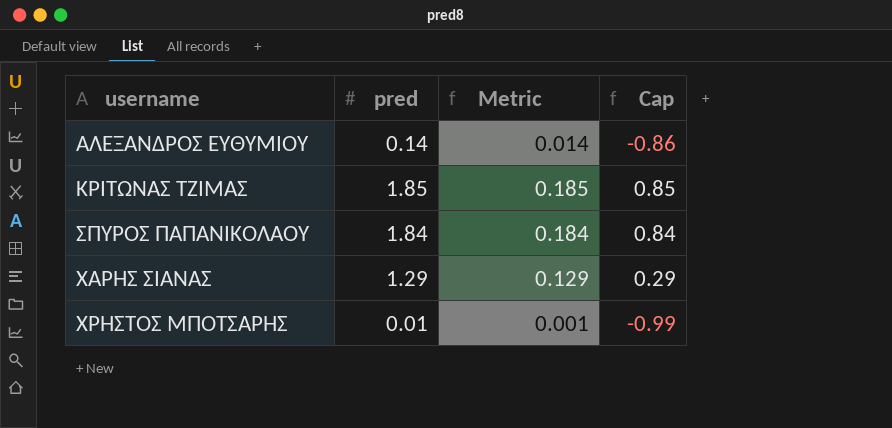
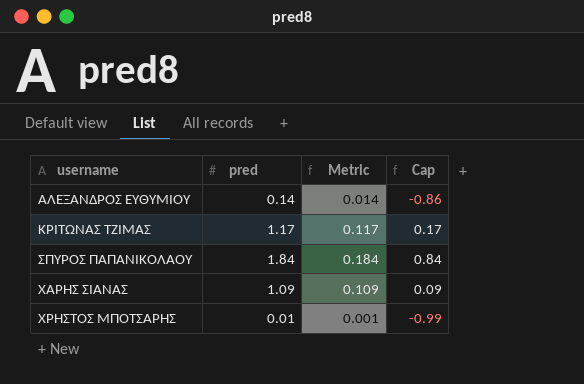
ΚΡΙΤΩΝΑΣ ΤΖΙΜΑΣ | pred: 1.85 -> 1.17
ΚΡΙΤΩΝΑΣ ΤΖΙΜΑΣ | Metric: 0.185 -> 0.117
ΚΡΙΤΩΝΑΣ ΤΖΙΜΑΣ | Cap: 0.85 -> 0.17
ΧΑΡΗΣ ΣΙΑΝΑΣ | pred: 1.29 -> 1.09
ΧΑΡΗΣ ΣΙΑΝΑΣ | Metric: 0.129 -> 0.109
ΧΑΡΗΣ ΣΙΑΝΑΣ | Cap: 0.29 -> 0.09

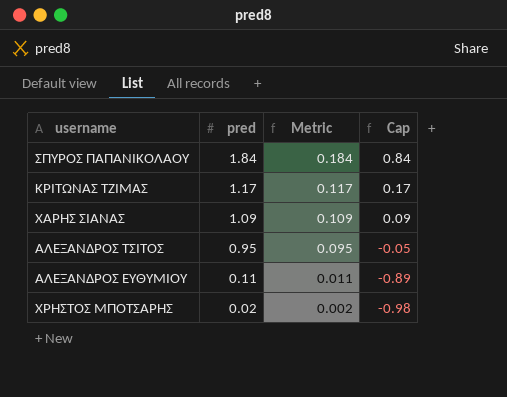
row order: username ascending -> pred descending
row ΑΛΕΞΑΝΔΡΟΣ ΤΣΙΤΟΣ: none -> 0.95 | 0.095 | -0.05
ΑΛΕΞΑΝΔΡΟΣ ΕΥΘΥΜΙΟΥ | pred: 0.14 -> 0.11
ΑΛΕΞΑΝΔΡΟΣ ΕΥΘΥΜΙΟΥ | Metric: 0.014 -> 0.011
ΑΛΕΞΑΝΔΡΟΣ ΕΥΘΥΜΙΟΥ | Cap: -0.86 -> -0.89
ΧΡΗΣΤΟΣ ΜΠΟΤΣΑΡΗΣ | pred: 0.01 -> 0.02
ΧΡΗΣΤΟΣ ΜΠΟΤΣΑΡΗΣ | Metric: 0.001 -> 0.002
ΧΡΗΣΤΟΣ ΜΠΟΤΣΑΡΗΣ | Cap: -0.99 -> -0.98

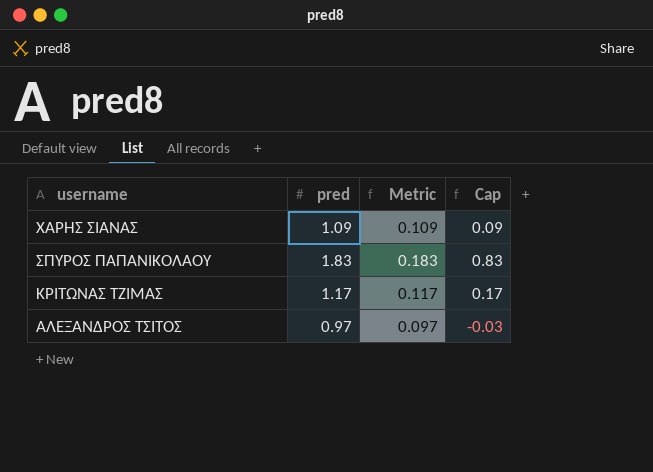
row order: pred descending -> username descending
row ΑΛΕΞΑΝΔΡΟΣ ΕΥΘΥΜΙΟΥ: 0.11 | 0.011 | -0.89 -> none
row ΧΡΗΣΤΟΣ ΜΠΟΤΣΑΡΗΣ: 0.02 | 0.002 | -0.98 -> none
ΣΠΥΡΟΣ ΠΑΠΑΝΙΚΟΛΑΟΥ | pred: 1.84 -> 1.83
ΣΠΥΡΟΣ ΠΑΠΑΝΙΚΟΛΑΟΥ | Metric: 0.184 -> 0.183
ΣΠΥΡΟΣ ΠΑΠΑΝΙΚΟΛΑΟΥ | Cap: 0.84 -> 0.83
ΑΛΕΞΑΝΔΡΟΣ ΤΣΙΤΟΣ | pred: 0.95 -> 0.97
ΑΛΕΞΑΝΔΡΟΣ ΤΣΙΤΟΣ | Metric: 0.095 -> 0.097
ΑΛΕΞΑΝΔΡΟΣ ΤΣΙΤΟΣ | Cap: -0.05 -> -0.03

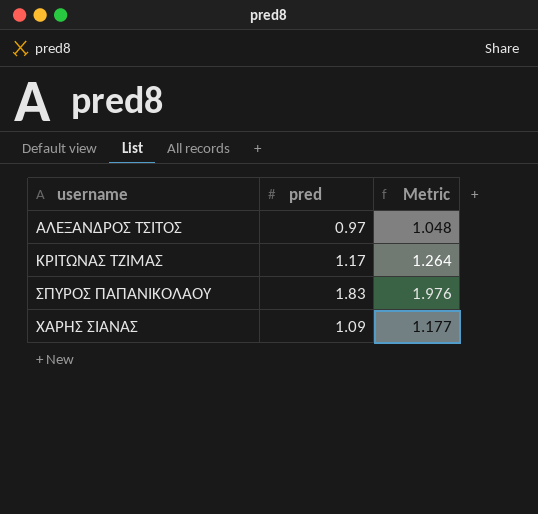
row order: username descending -> username ascending
column Cap | formula: [pred] - 1 -> none
column Metric | formula: [pred] * 0.1 -> [pred] * 1.08

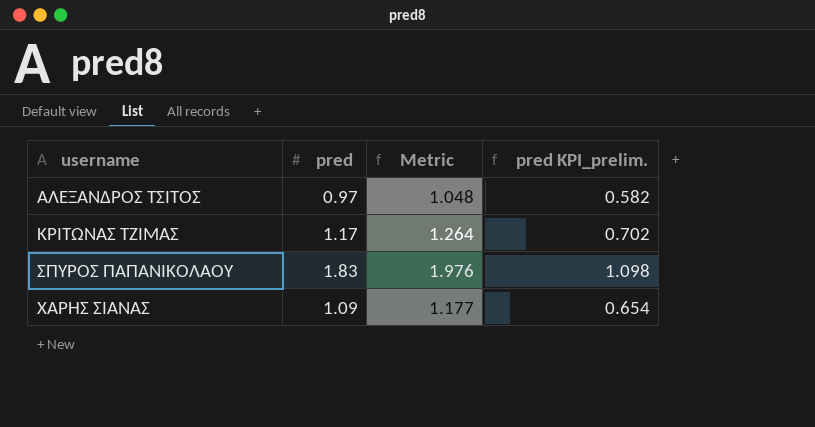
column pred KPI_prelim. | formula: none -> [pred] * 0.6

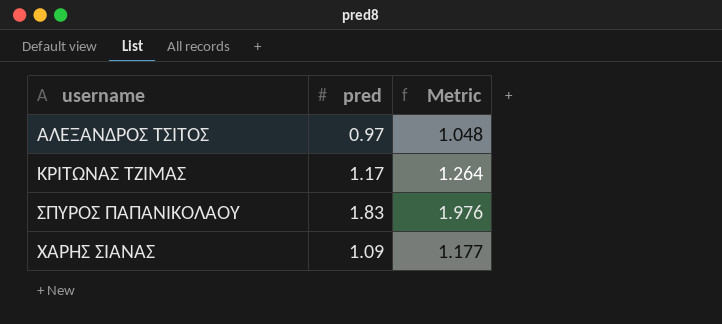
column pred KPI_prelim. | formula: [pred] * 0.6 -> none

